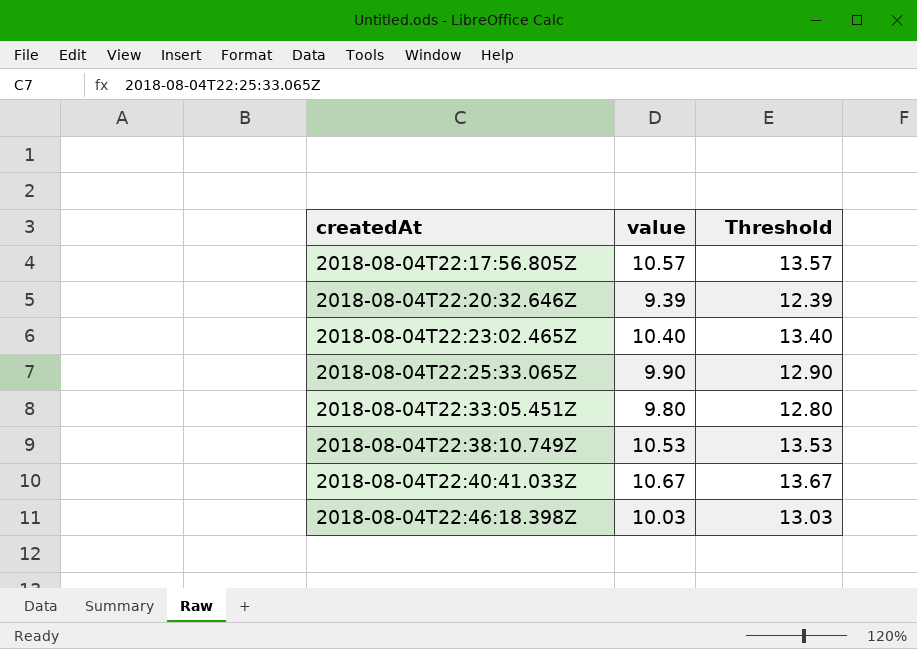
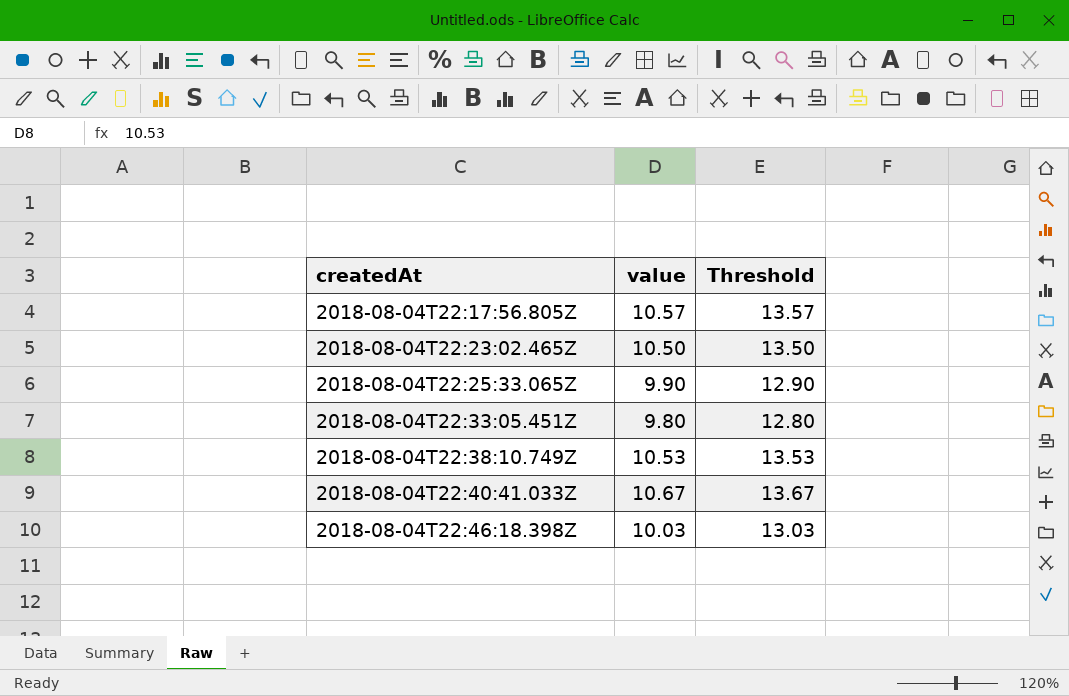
row 2018-08-04T22:20:32.646Z: 9.39 | 12.39 -> none
2018-08-04T22:23:02.465Z | value: 10.40 -> 10.50
2018-08-04T22:23:02.465Z | Threshold: 13.40 -> 13.50

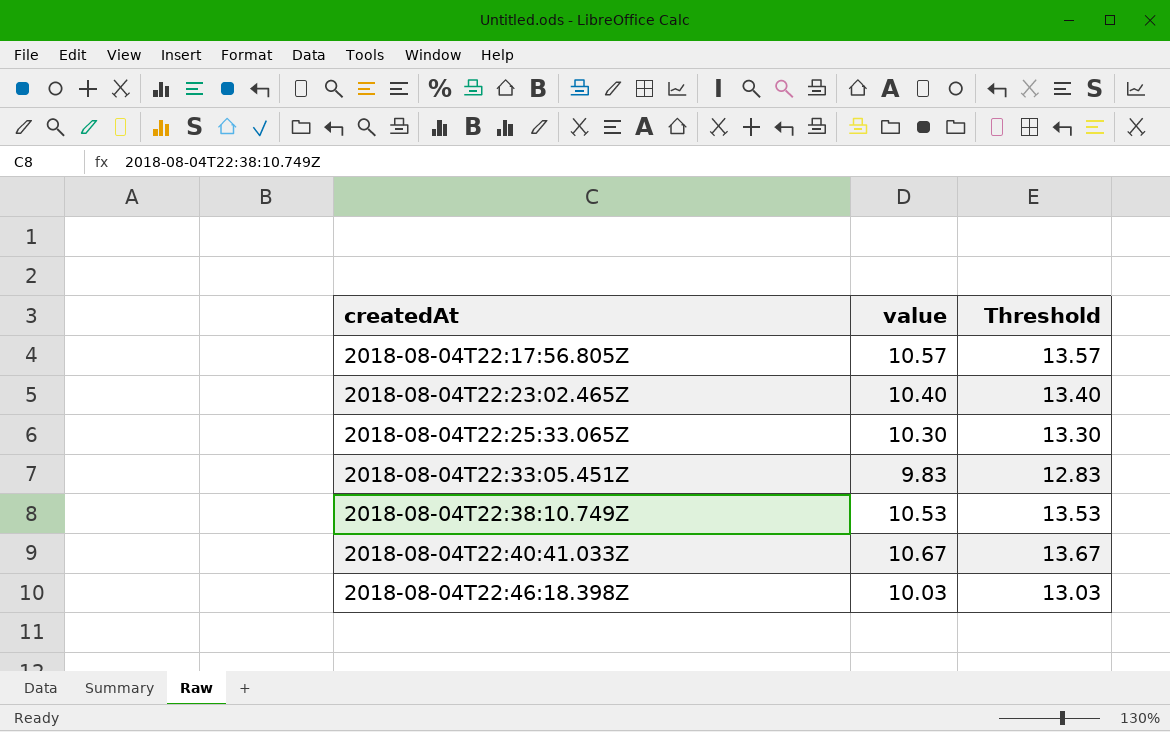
2018-08-04T22:23:02.465Z | value: 10.50 -> 10.40
2018-08-04T22:23:02.465Z | Threshold: 13.50 -> 13.40
2018-08-04T22:25:33.065Z | value: 9.90 -> 10.30
2018-08-04T22:25:33.065Z | Threshold: 12.90 -> 13.30
2018-08-04T22:33:05.451Z | value: 9.80 -> 9.83
2018-08-04T22:33:05.451Z | Threshold: 12.80 -> 12.83

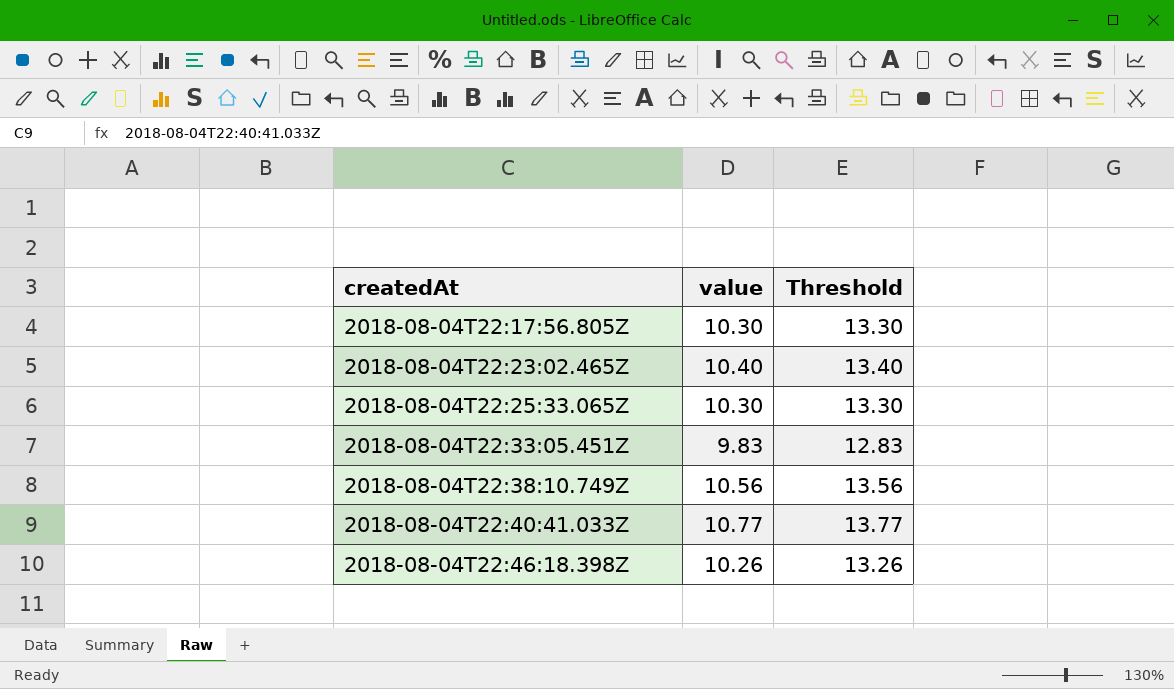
2018-08-04T22:17:56.805Z | value: 10.57 -> 10.30
2018-08-04T22:17:56.805Z | Threshold: 13.57 -> 13.30
2018-08-04T22:38:10.749Z | value: 10.53 -> 10.56
2018-08-04T22:38:10.749Z | Threshold: 13.53 -> 13.56
2018-08-04T22:40:41.033Z | value: 10.67 -> 10.77
2018-08-04T22:40:41.033Z | Threshold: 13.67 -> 13.77
2018-08-04T22:46:18.398Z | value: 10.03 -> 10.26
2018-08-04T22:46:18.398Z | Threshold: 13.03 -> 13.26

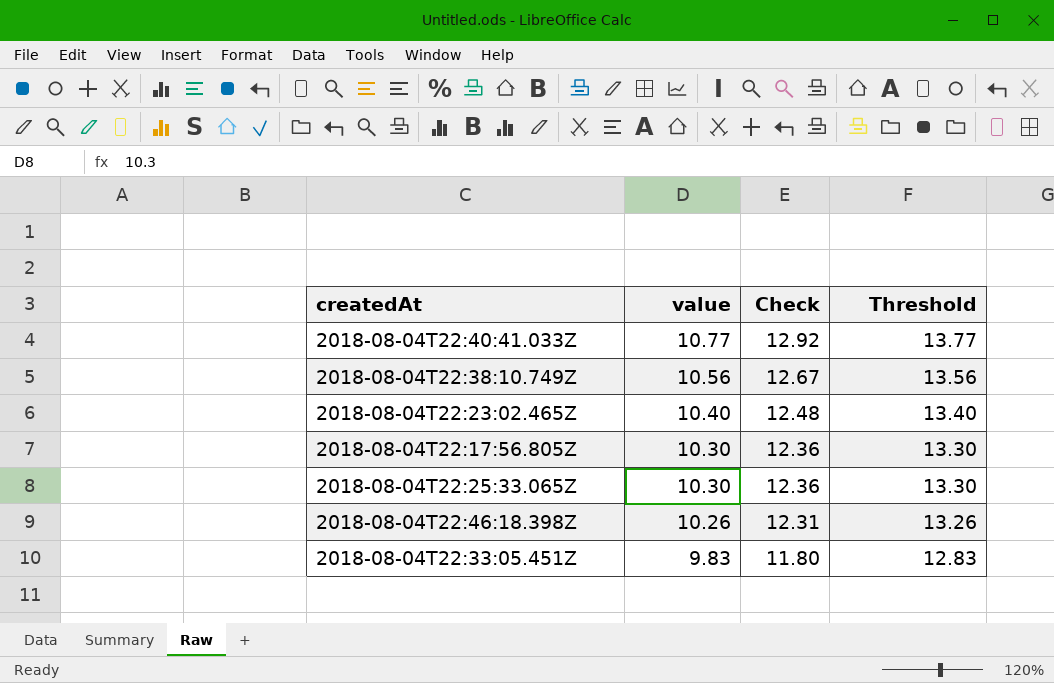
row order: createdAt ascending -> value descending
column Check | formula: none -> [value] * 1.2

